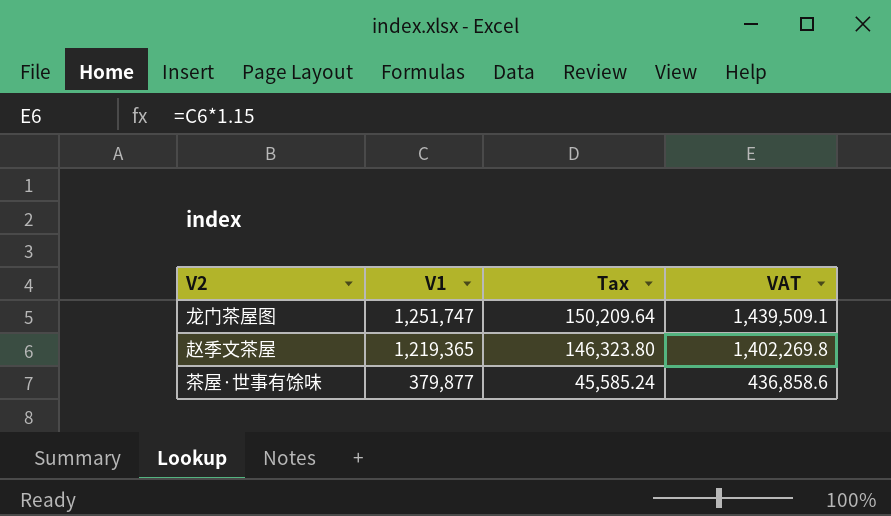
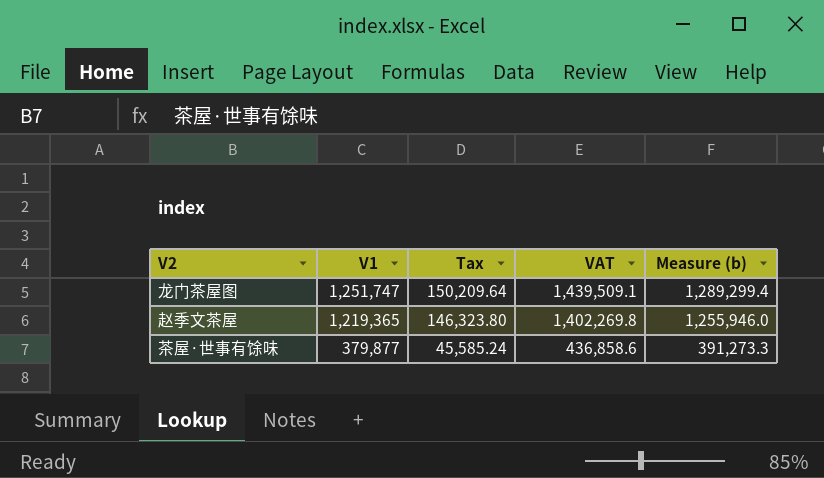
column Measure (b) | formula: none -> [V1] * 1.03

